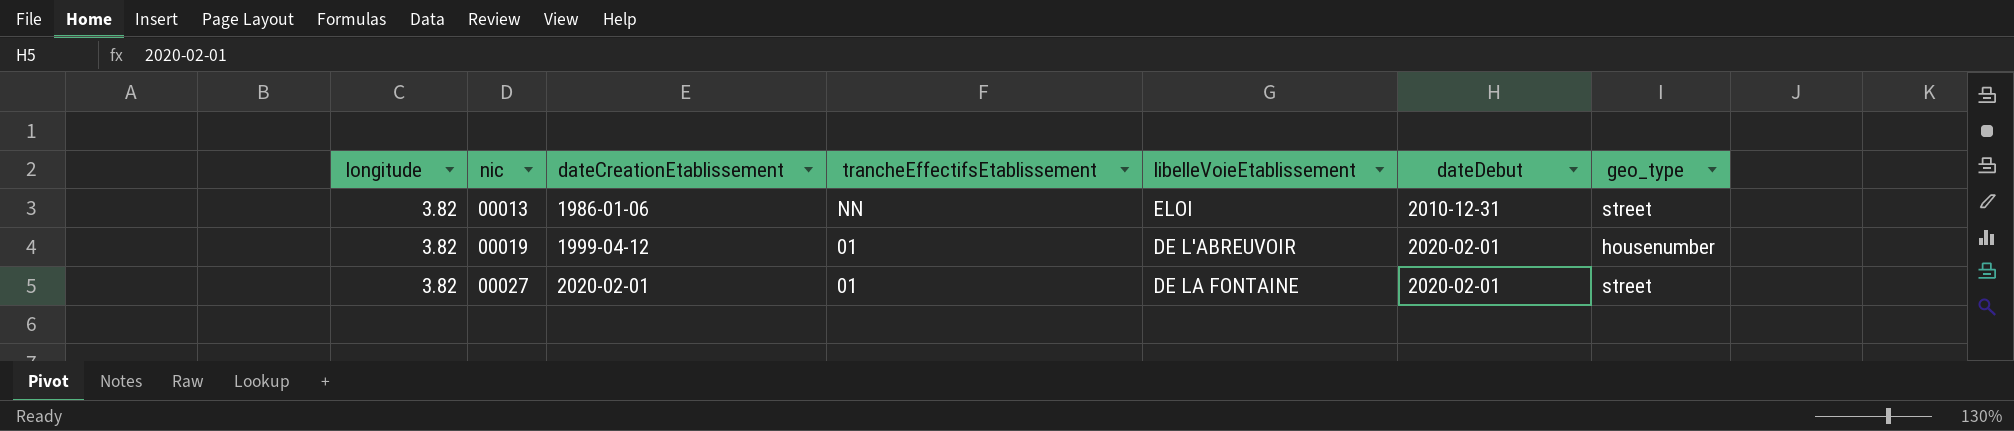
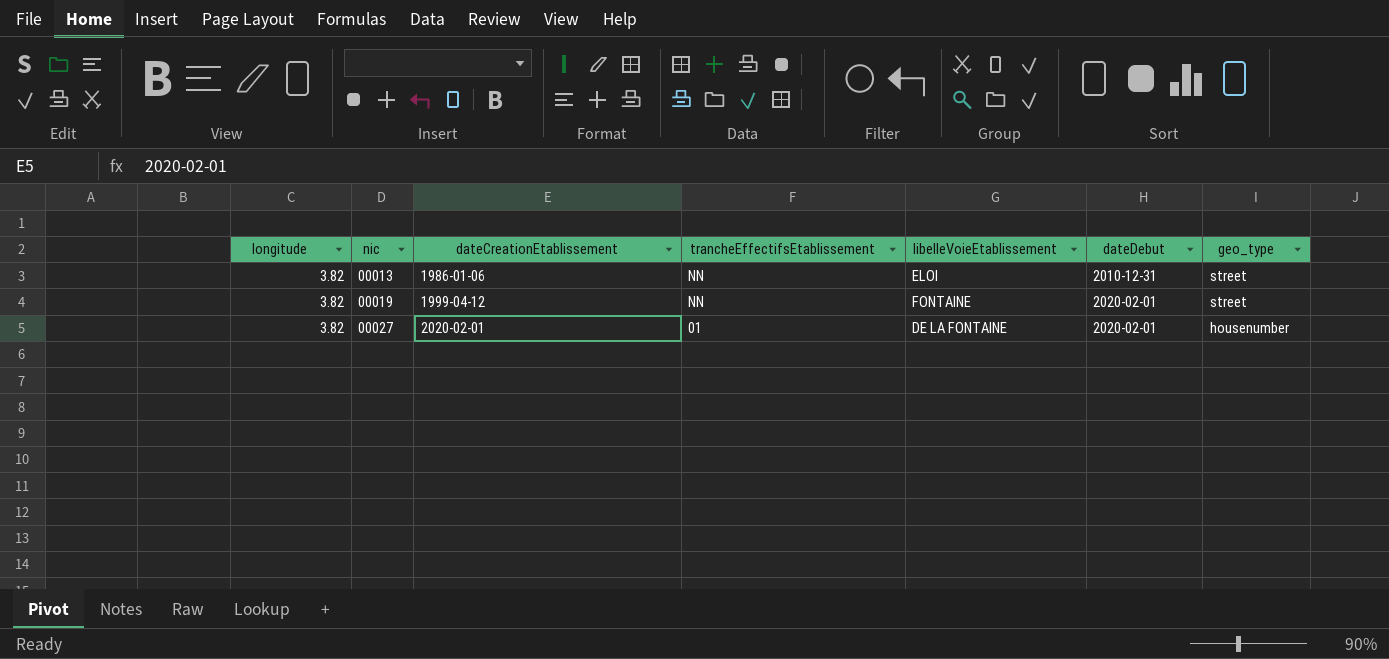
00019 | trancheEffectifsEtablissement: 01 -> NN
00019 | libelleVoieEtablissement: DE L'ABREUVOIR -> FONTAINE
00019 | geo_type: housenumber -> street
00027 | geo_type: street -> housenumber

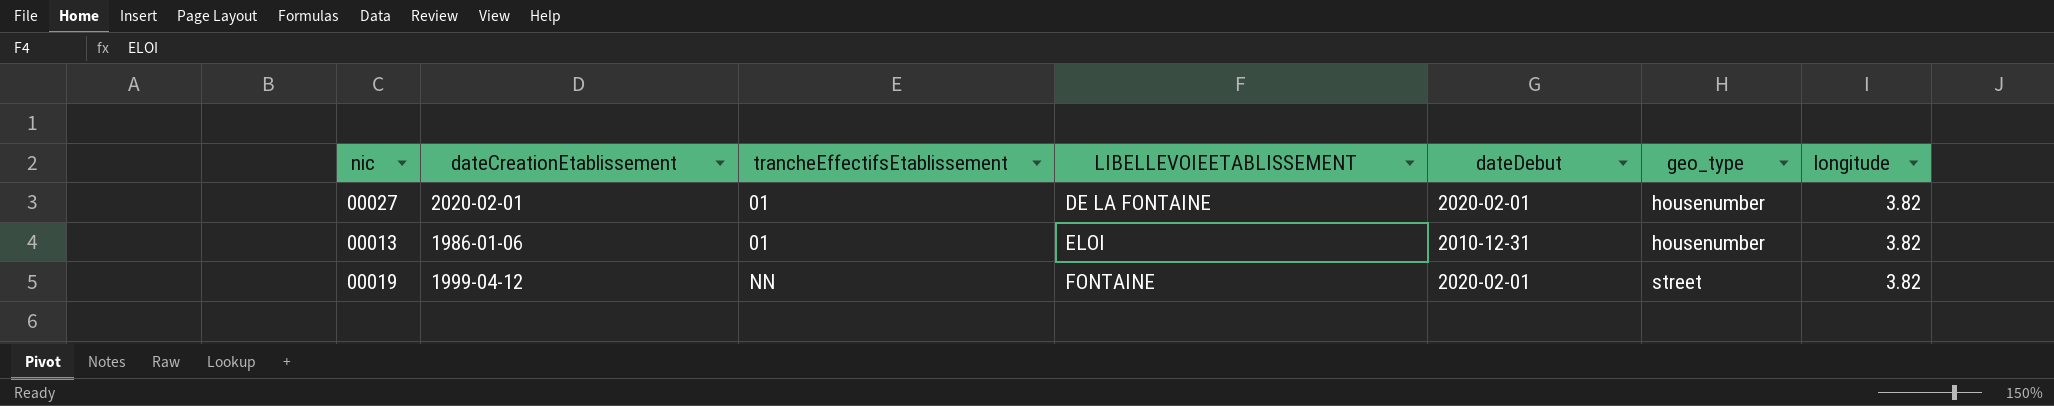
row order: nic ascending -> trancheEffectifsEtablissement ascending
column name: libelleVoieEtablissement -> LIBELLEVOIEETABLISSEMENT
column longitude | position: 1 -> 7
00013 | trancheEffectifsEtablissement: NN -> 01
00013 | geo_type: street -> housenumber

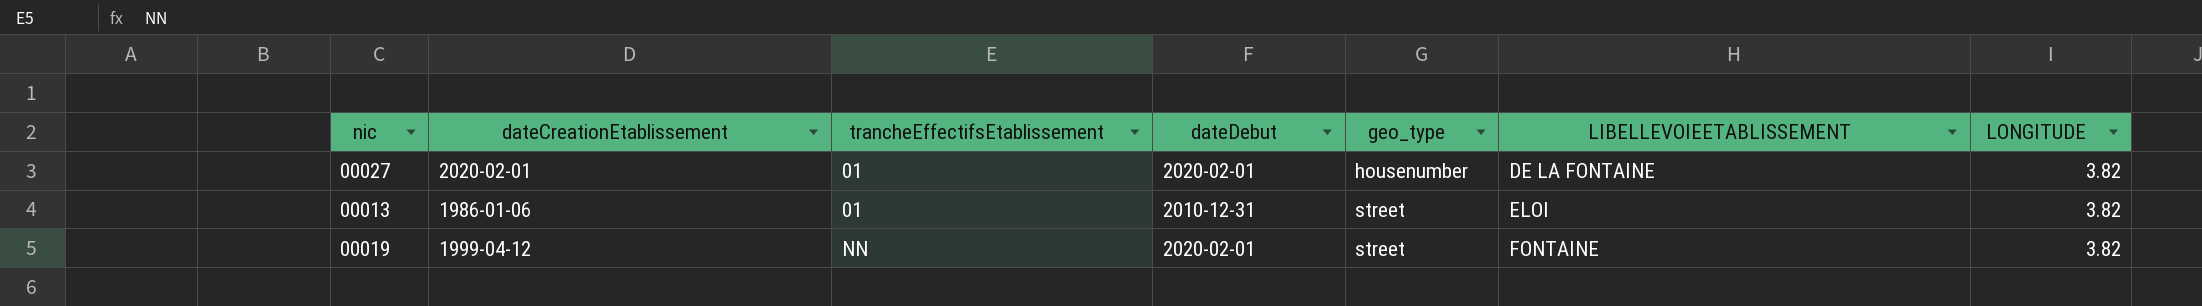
column LIBELLEVOIEETABLISSEMENT | position: 4 -> 6
column name: longitude -> LONGITUDE
00013 | geo_type: housenumber -> street

